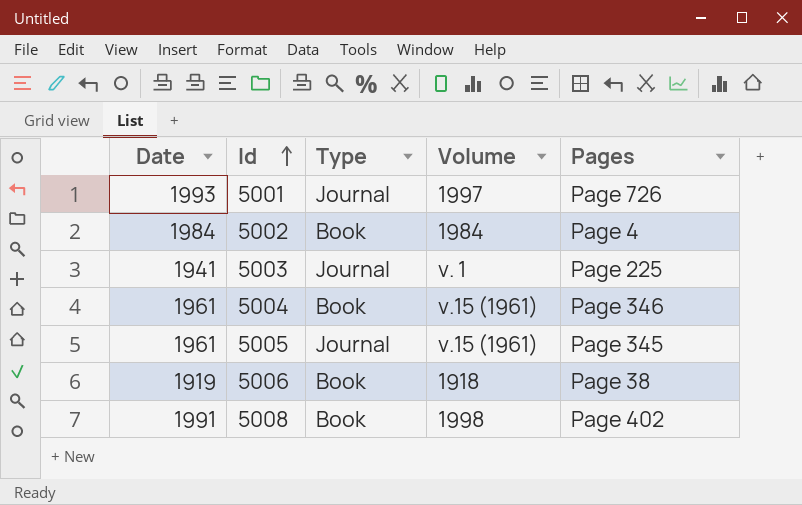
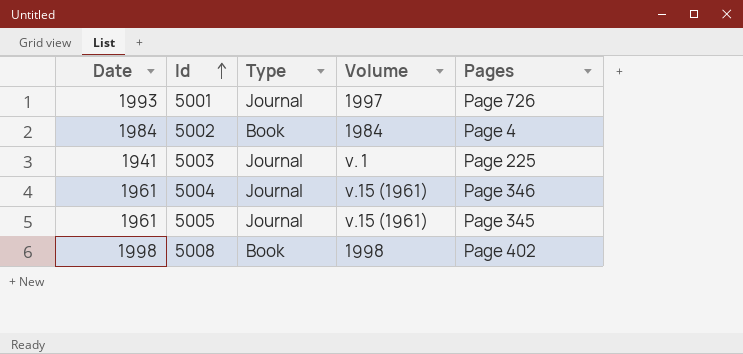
row 5006: 1919 | Book | 1918 | Page 38 -> none
5004 | Type: Book -> Journal
5008 | Date: 1991 -> 1998

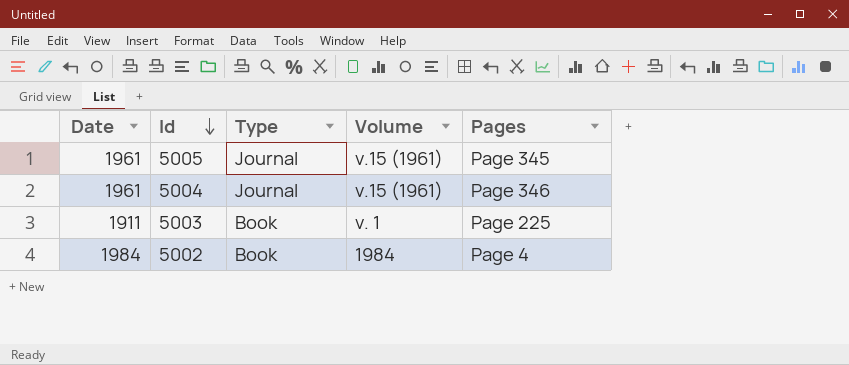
row order: Id ascending -> Id descending
row 5001: 1993 | Journal | 1997 | Page 726 -> none
row 5008: 1998 | Book | 1998 | Page 402 -> none
5003 | Date: 1941 -> 1911
5003 | Type: Journal -> Book

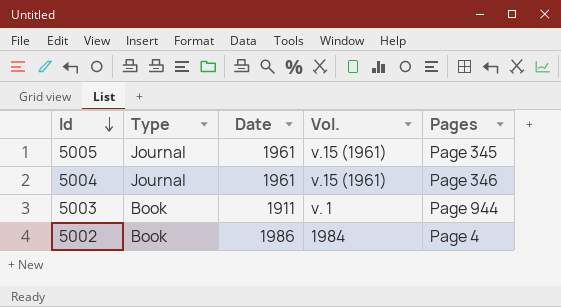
column Date | position: 1 -> 3
column name: Volume -> Vol.
5003 | Pages: Page 225 -> Page 944
5002 | Date: 1984 -> 1986

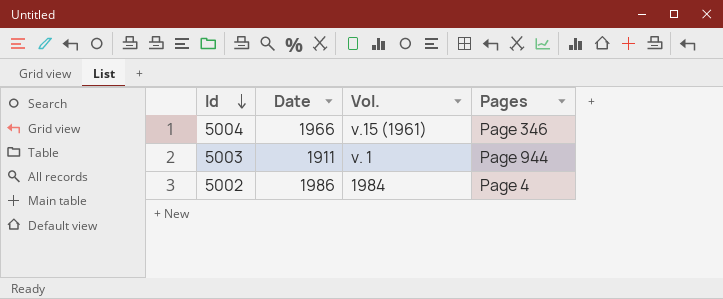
column Type | position: 2 -> none
row 5005: Journal | 1961 | v.15 (1961) | Page 345 -> none
5004 | Date: 1961 -> 1966

